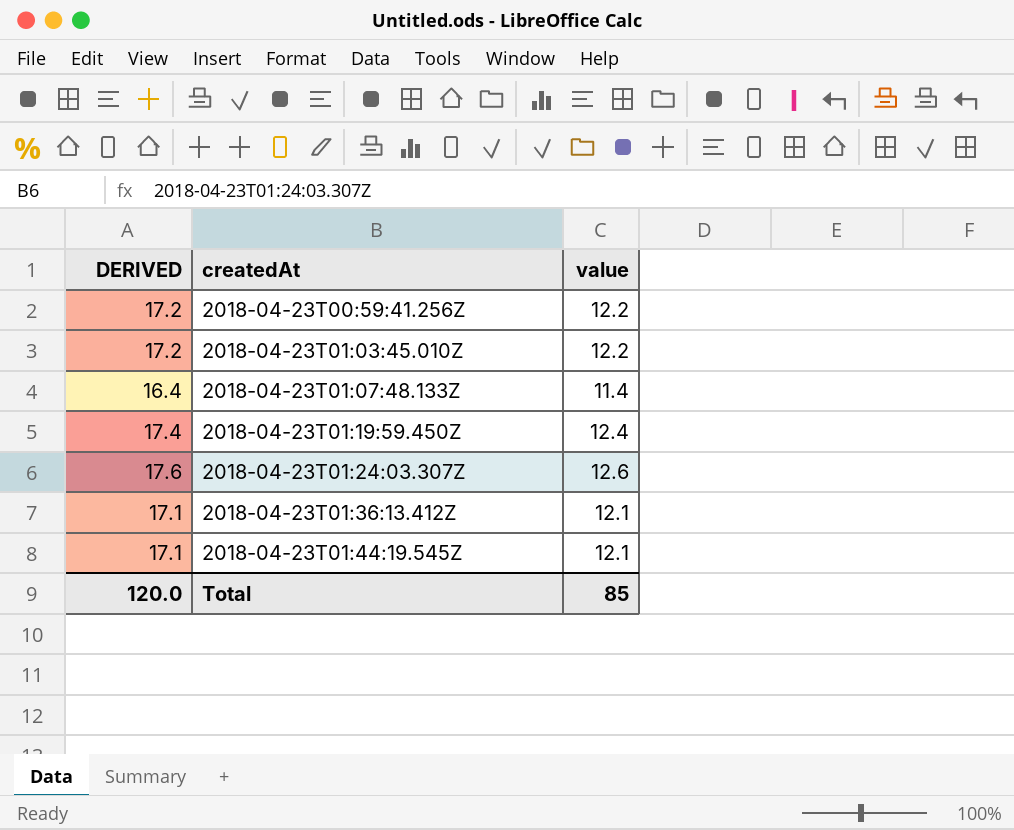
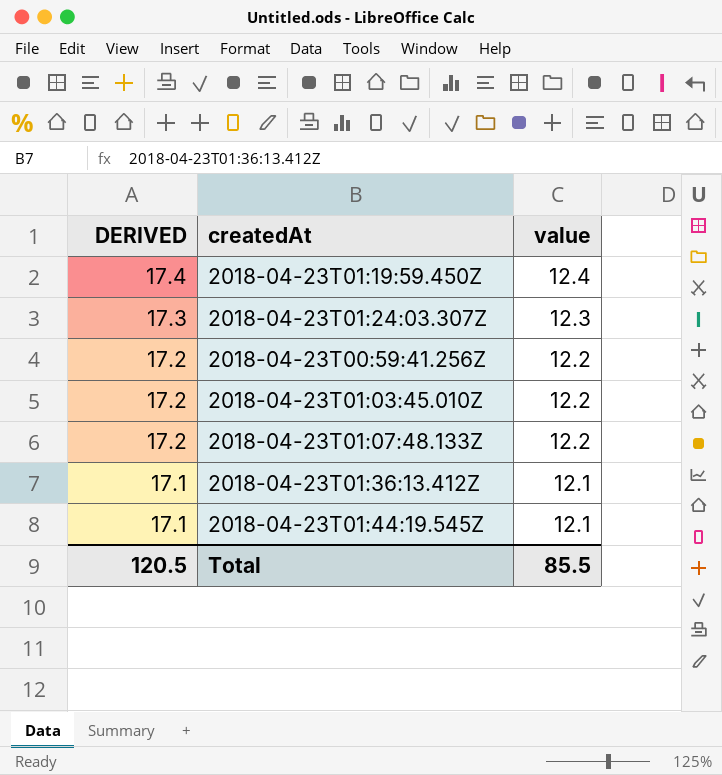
row order: createdAt ascending -> DERIVED descending
2018-04-23T01:24:03.307Z | DERIVED: 17.6 -> 17.3
2018-04-23T01:24:03.307Z | value: 12.6 -> 12.3
2018-04-23T01:07:48.133Z | DERIVED: 16.4 -> 17.2
2018-04-23T01:07:48.133Z | value: 11.4 -> 12.2
Total | DERIVED: 120.0 -> 120.5
Total | value: 85 -> 85.5

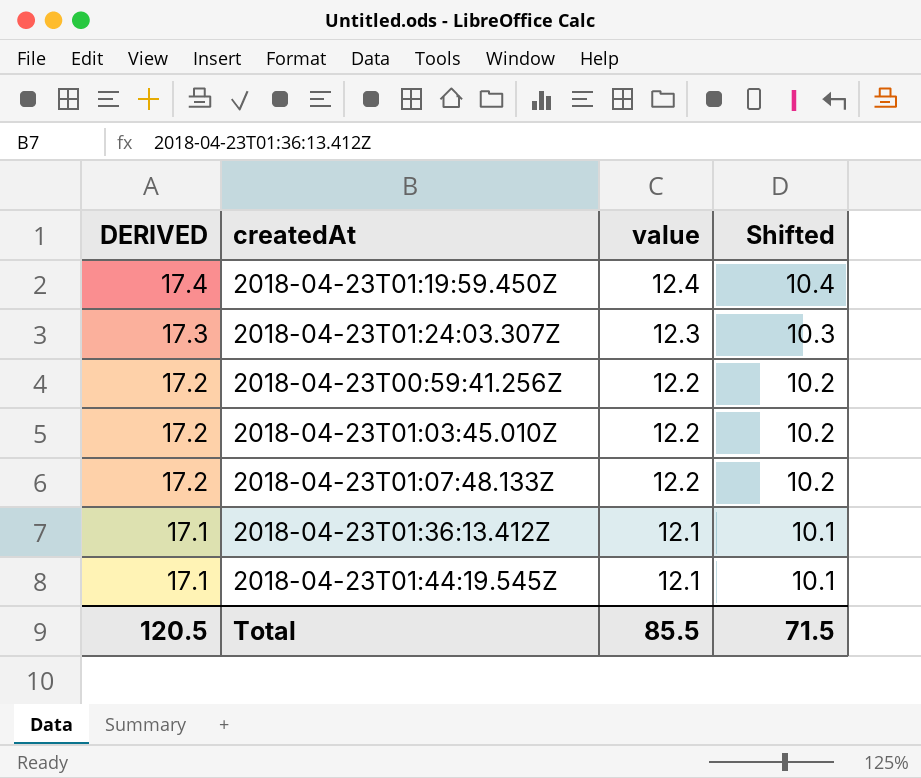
column Shifted | formula: none -> [value] - 2

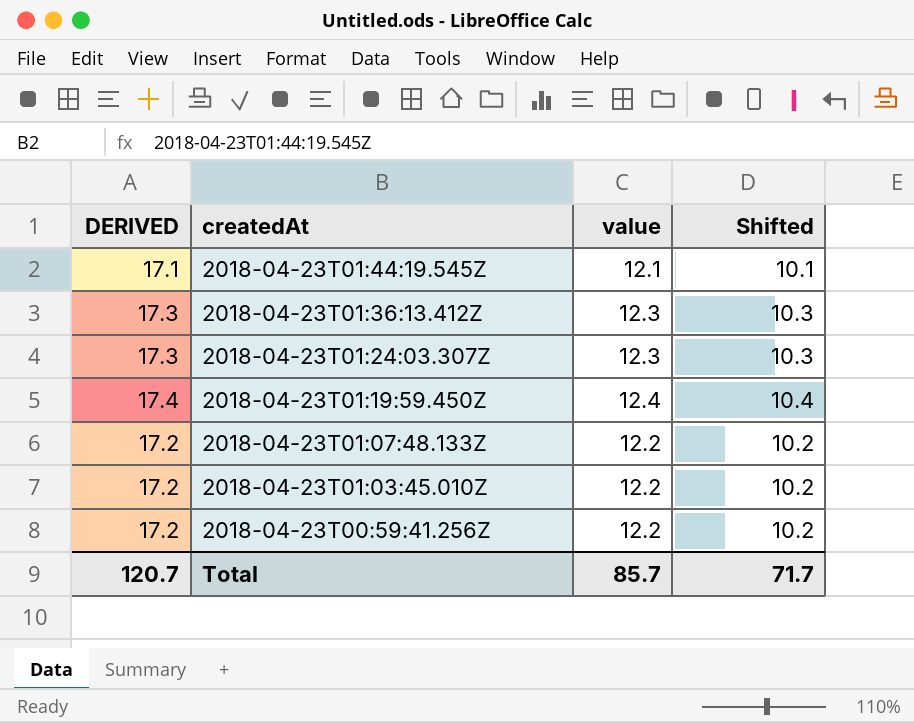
row order: DERIVED descending -> createdAt descending
2018-04-23T01:36:13.412Z | DERIVED: 17.1 -> 17.3
2018-04-23T01:36:13.412Z | value: 12.1 -> 12.3
2018-04-23T01:36:13.412Z | Shifted: 10.1 -> 10.3
Total | DERIVED: 120.5 -> 120.7
Total | value: 85.5 -> 85.7
Total | Shifted: 71.5 -> 71.7

